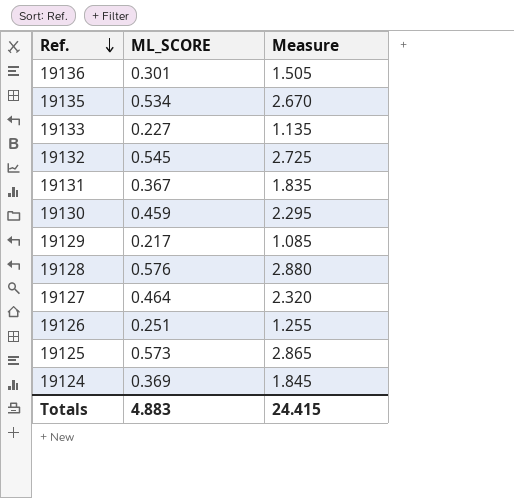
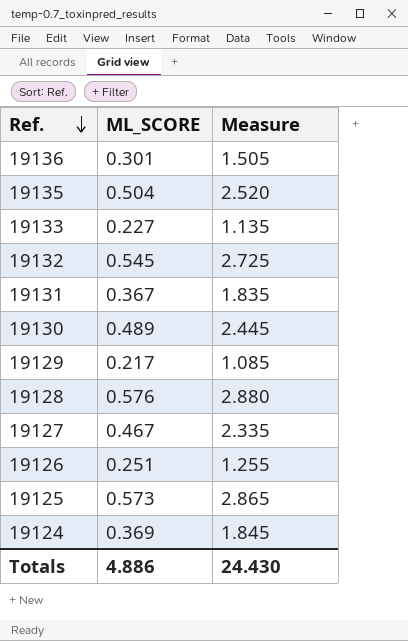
19135 | ML_SCORE: 0.534 -> 0.504
19135 | Measure: 2.670 -> 2.520
19130 | ML_SCORE: 0.459 -> 0.489
19130 | Measure: 2.295 -> 2.445
19127 | ML_SCORE: 0.464 -> 0.467
19127 | Measure: 2.320 -> 2.335
Totals | ML_SCORE: 4.883 -> 4.886
Totals | Measure: 24.415 -> 24.430

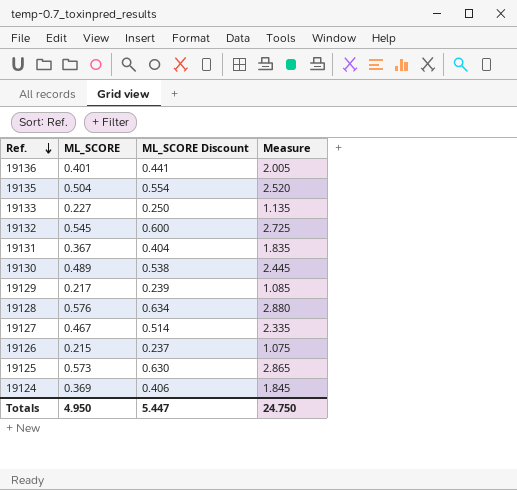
column ML_SCORE Discount | formula: none -> [ML_SCORE] * 1.1
19136 | ML_SCORE: 0.301 -> 0.401
19136 | Measure: 1.505 -> 2.005
19126 | ML_SCORE: 0.251 -> 0.215
19126 | Measure: 1.255 -> 1.075
Totals | ML_SCORE: 4.886 -> 4.950
Totals | Measure: 24.430 -> 24.750

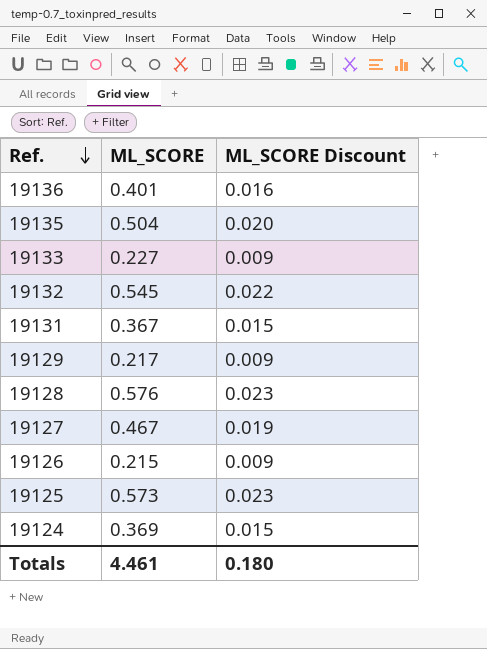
column Measure | formula: [ML_SCORE] * 5 -> none
column ML_SCORE Discount | formula: [ML_SCORE] * 1.1 -> [ML_SCORE] * 0.04
row 19130: 0.489 | 0.538 | 2.445 -> none
Totals | ML_SCORE: 4.950 -> 4.461
Totals | ML_SCORE Discount: 5.447 -> 0.180

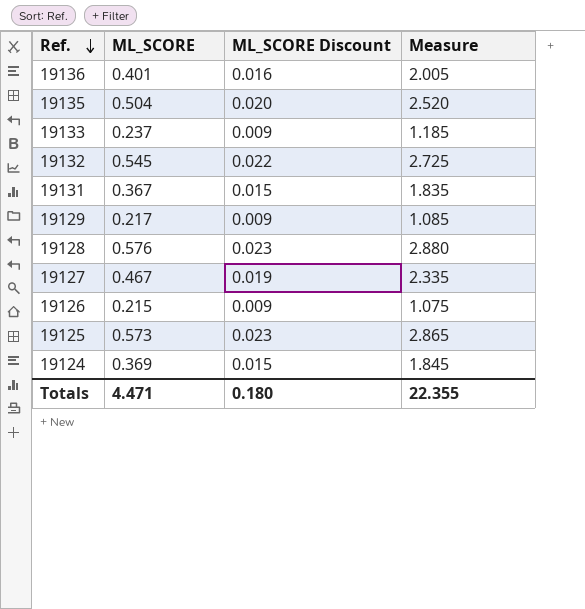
column Measure | formula: none -> [ML_SCORE] * 5
19133 | ML_SCORE: 0.227 -> 0.237
Totals | ML_SCORE: 4.461 -> 4.471

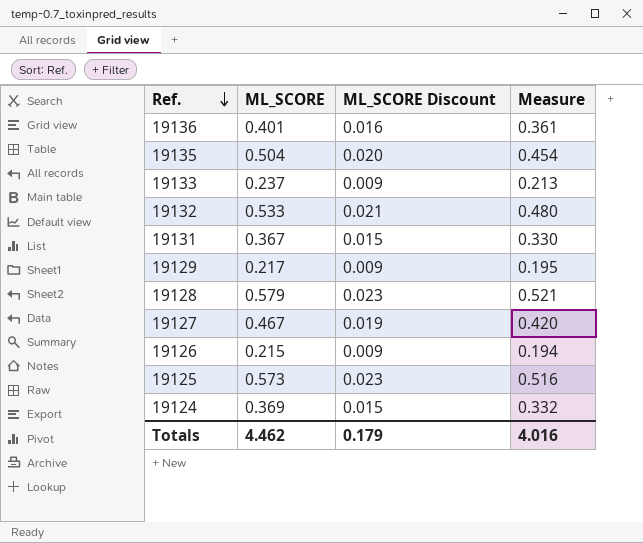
column Measure | formula: [ML_SCORE] * 5 -> [ML_SCORE] * 0.9
19132 | ML_SCORE: 0.545 -> 0.533
19132 | ML_SCORE Discount: 0.022 -> 0.021
19128 | ML_SCORE: 0.576 -> 0.579
Totals | ML_SCORE: 4.471 -> 4.462
Totals | ML_SCORE Discount: 0.180 -> 0.179
Totals | Measure: 22.355 -> 4.016

